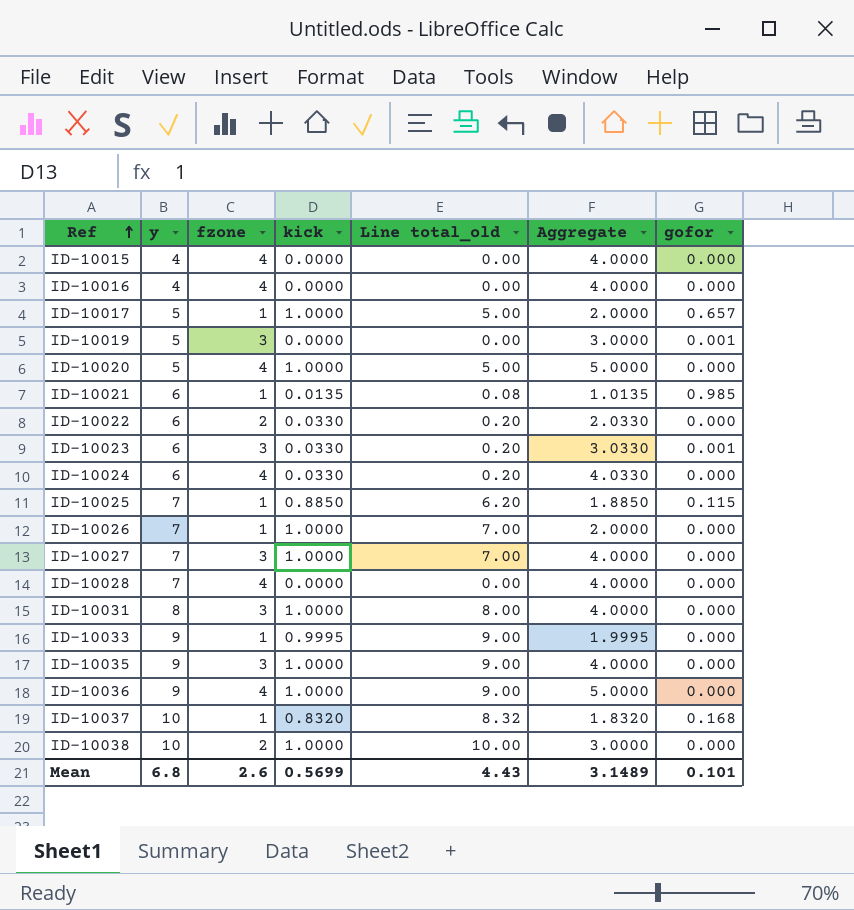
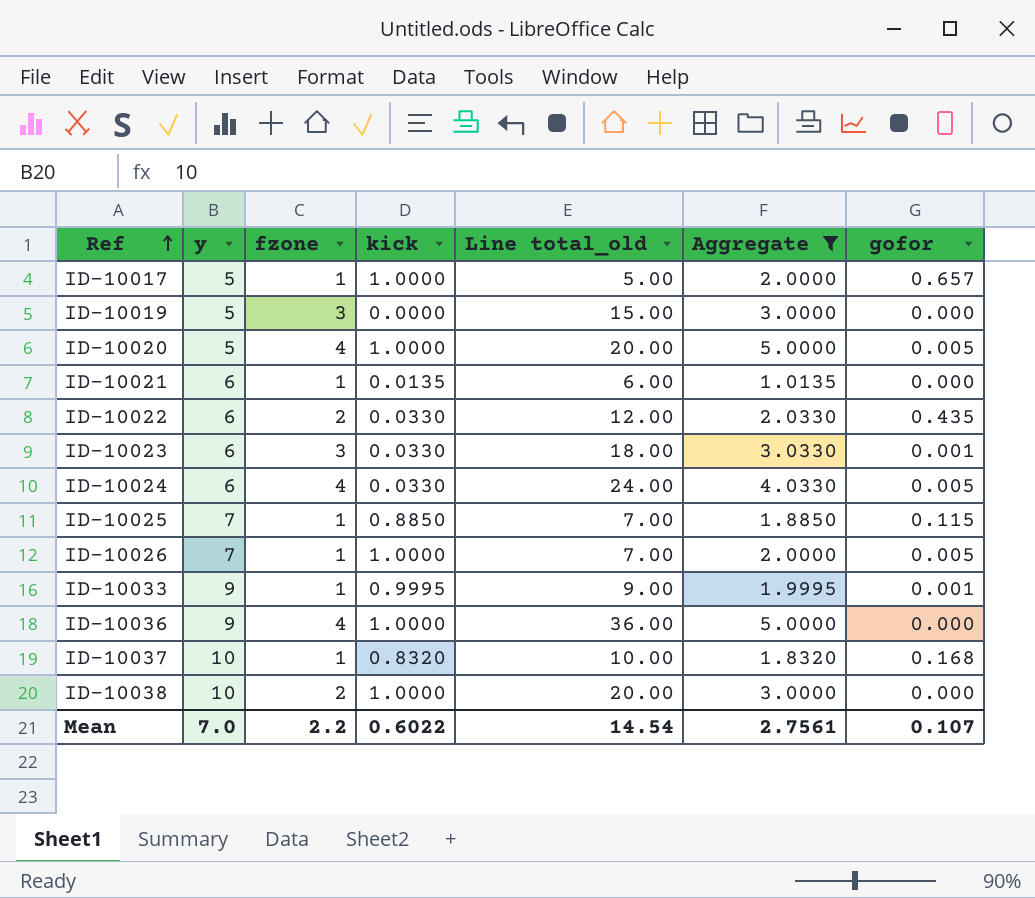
filter: none -> Aggregate != 4.0000
column Line total_old | formula: [y] * [kick] -> [y] * [fzone]
ID-10019 | gofor: 0.001 -> 0.000
ID-10020 | gofor: 0.000 -> 0.005
ID-10021 | gofor: 0.985 -> 0.000
ID-10022 | gofor: 0.000 -> 0.435
ID-10024 | gofor: 0.000 -> 0.005
ID-10026 | gofor: 0.000 -> 0.005
ID-10033 | gofor: 0.000 -> 0.001
Mean | y: 6.8 -> 7.0
Mean | fzone: 2.6 -> 2.2
Mean | kick: 0.5699 -> 0.6022
Mean | Line total_old: 4.43 -> 14.54
Mean | Aggregate: 3.1489 -> 2.7561
Mean | gofor: 0.101 -> 0.107

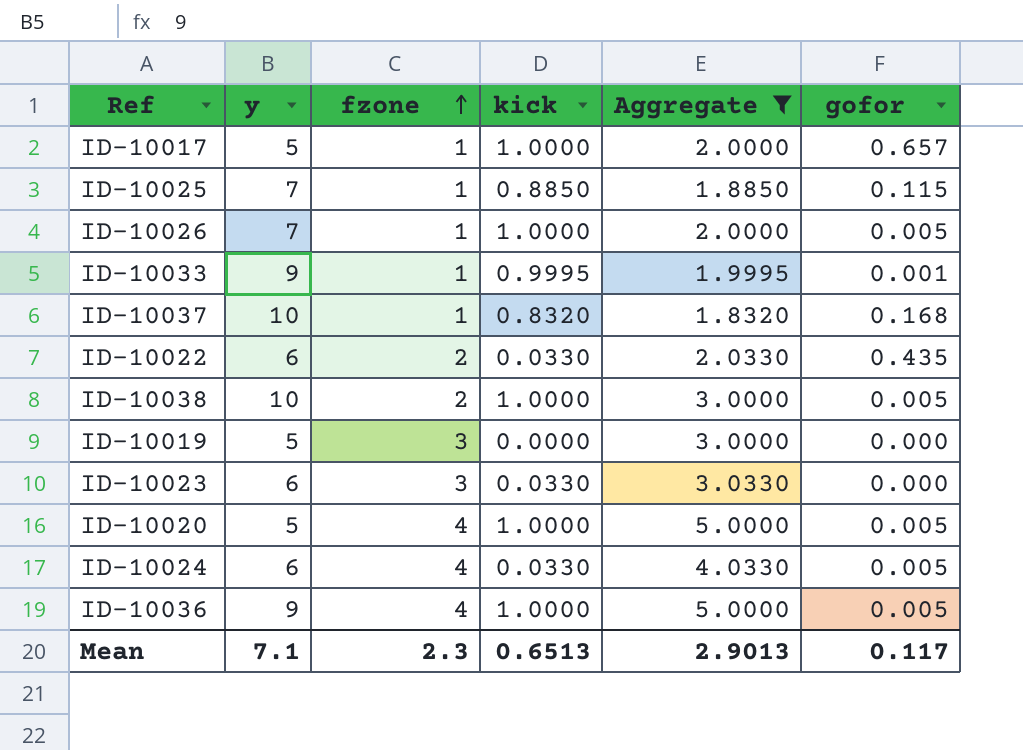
row order: Ref ascending -> fzone ascending
column Line total_old | formula: [y] * [fzone] -> none
row ID-10021: 6 | 1 | 0.0135 | 6.00 | 1.0135 | 0.000 -> none
ID-10038 | gofor: 0.000 -> 0.005
ID-10023 | gofor: 0.001 -> 0.000
ID-10036 | gofor: 0.000 -> 0.005
Mean | y: 7.0 -> 7.1
Mean | fzone: 2.2 -> 2.3
Mean | kick: 0.6022 -> 0.6513
Mean | Aggregate: 2.7561 -> 2.9013
Mean | gofor: 0.107 -> 0.117

